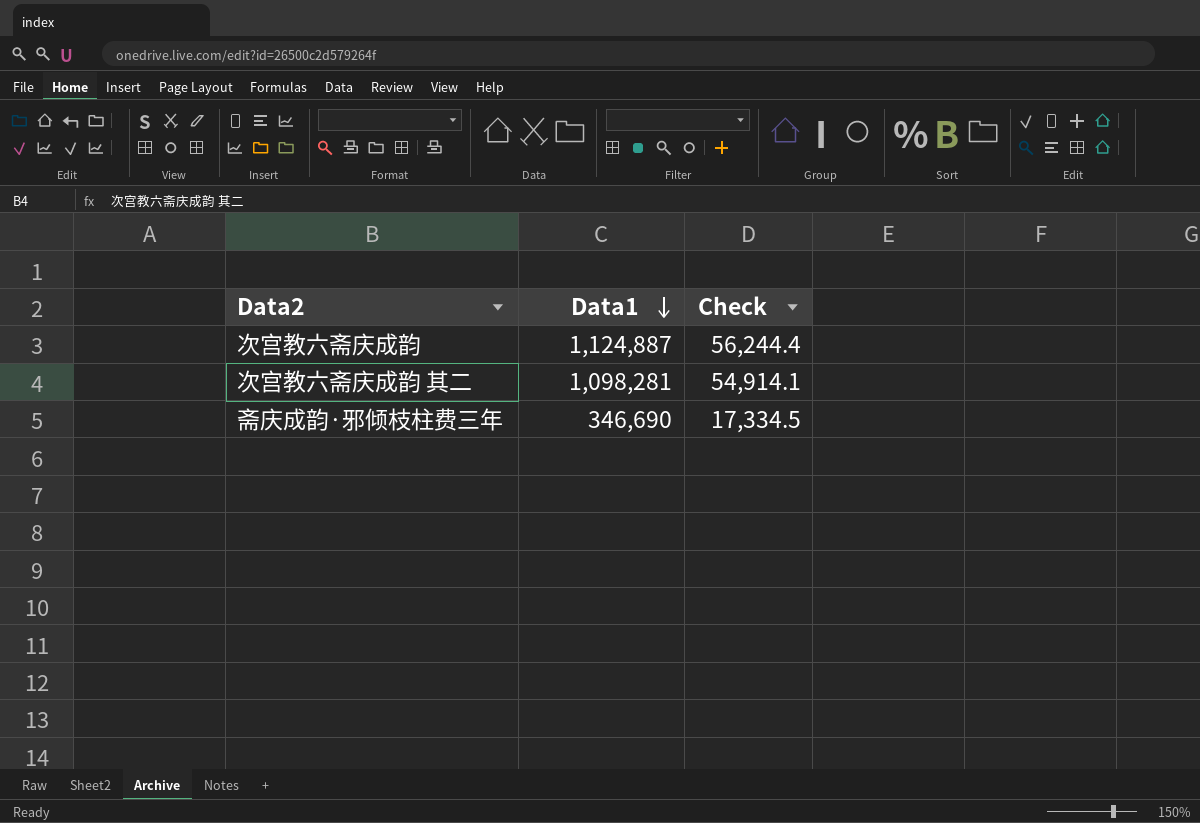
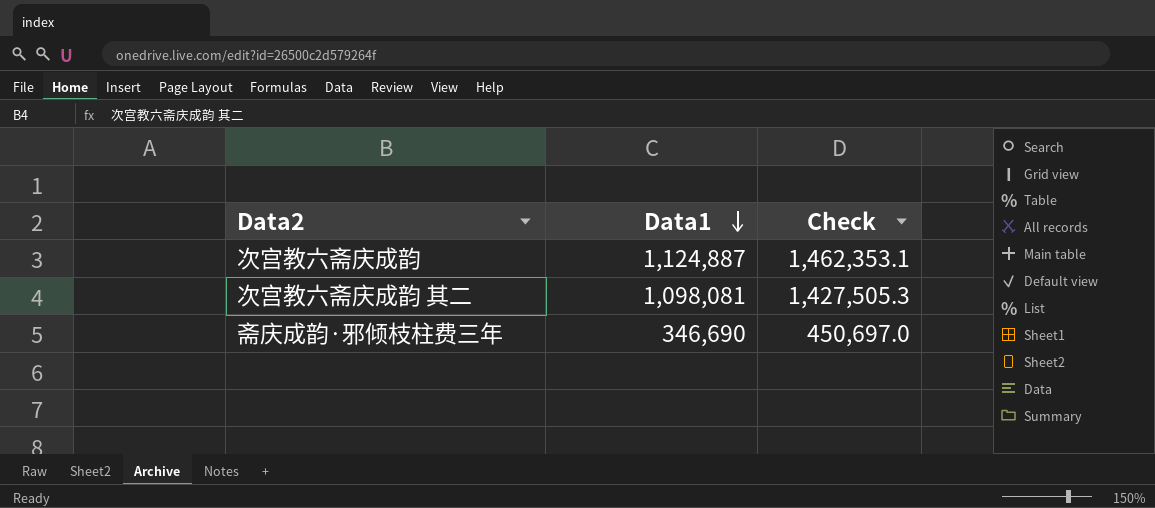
column Check | formula: [Data1] * 0.05 -> [Data1] * 1.3
次宫教六斋庆成韵 其二 | Data1: 1,098,281 -> 1,098,081

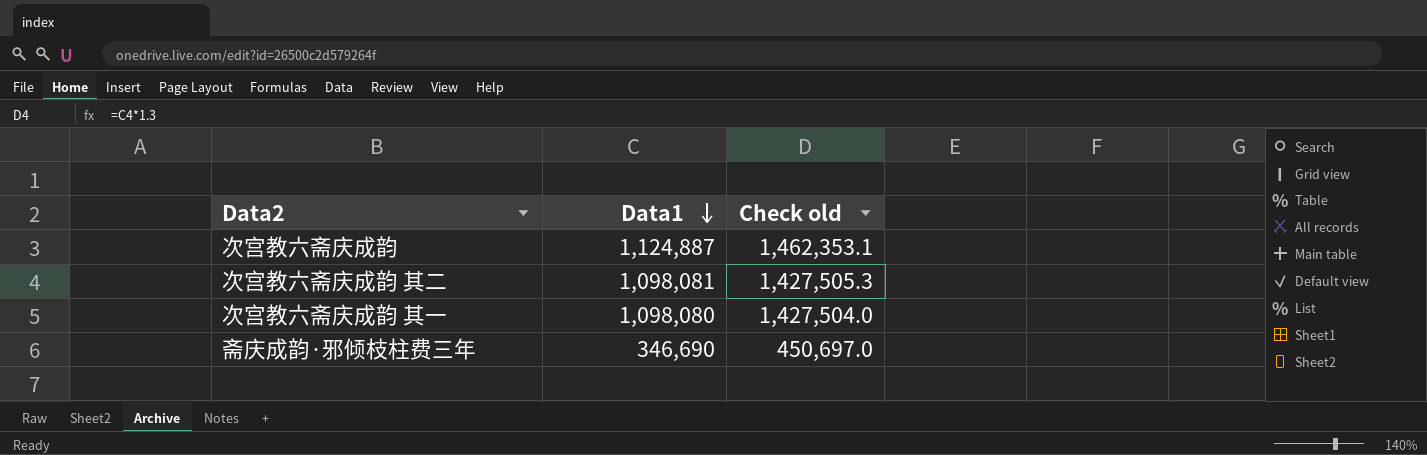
column name: Check -> Check old
row 次宫教六斋庆成韵 其一: none -> 1,098,080 | 1,427,504.0

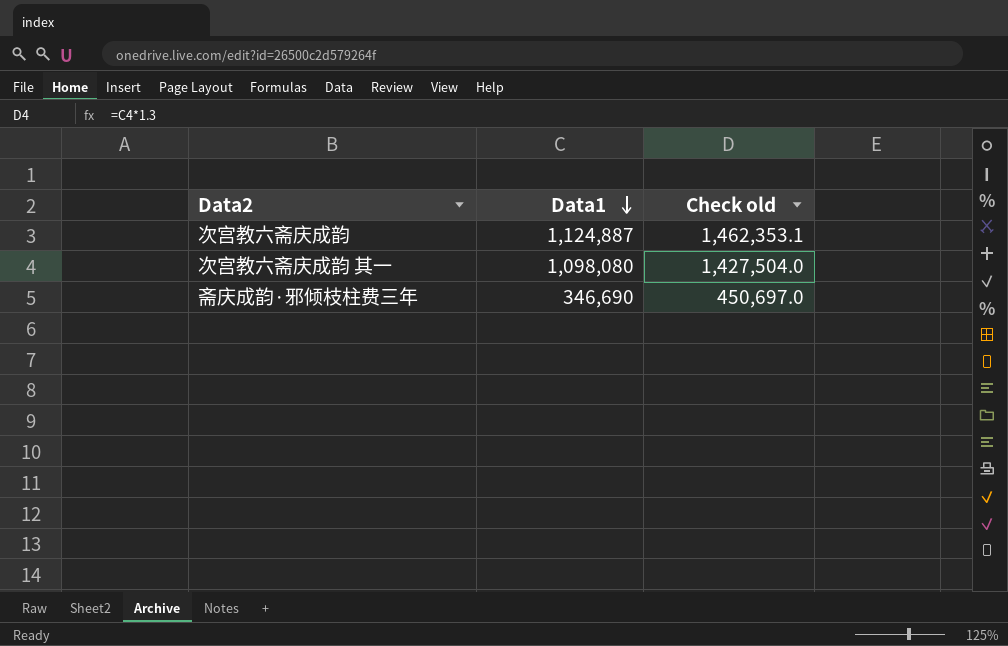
row 次宫教六斋庆成韵 其二: 1,098,081 | 1,427,505.3 -> none

